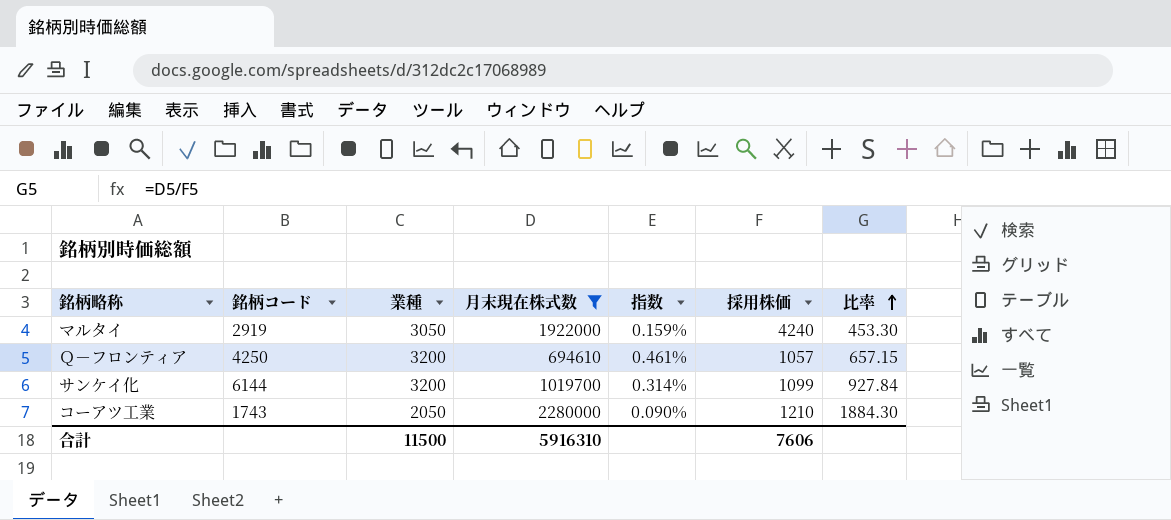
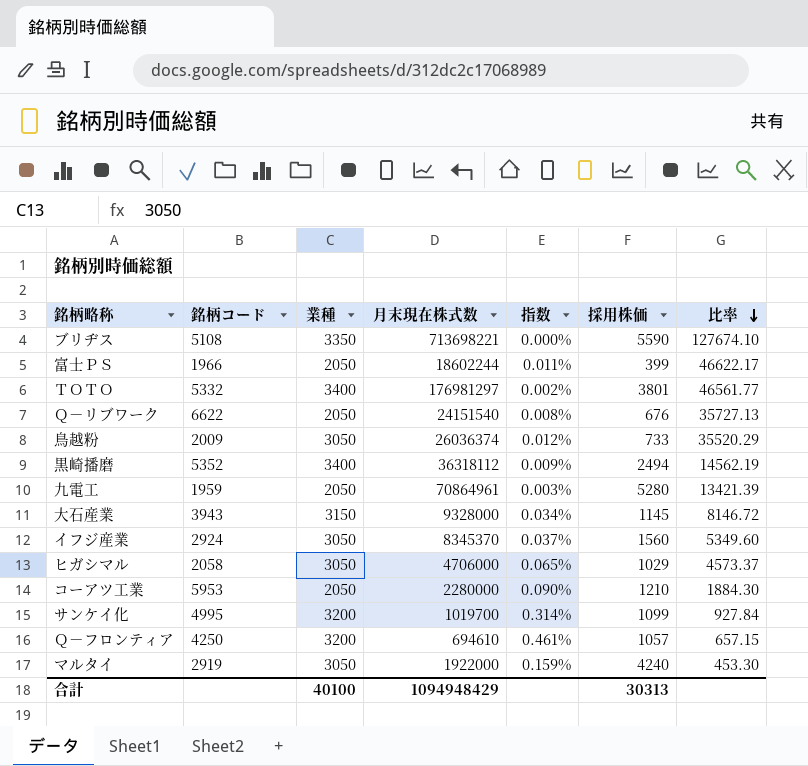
filter: 月末現在株式数 <= 2280000 -> none
row order: 比率 ascending -> 比率 descending
コーアツ工業 | 銘柄コード: 1743 -> 5953
サンケイ化 | 銘柄コード: 6144 -> 4995
合計 | 業種: 11500 -> 40100
合計 | 月末現在株式数: 5916310 -> 1094948429
合計 | 採用株価: 7606 -> 30313

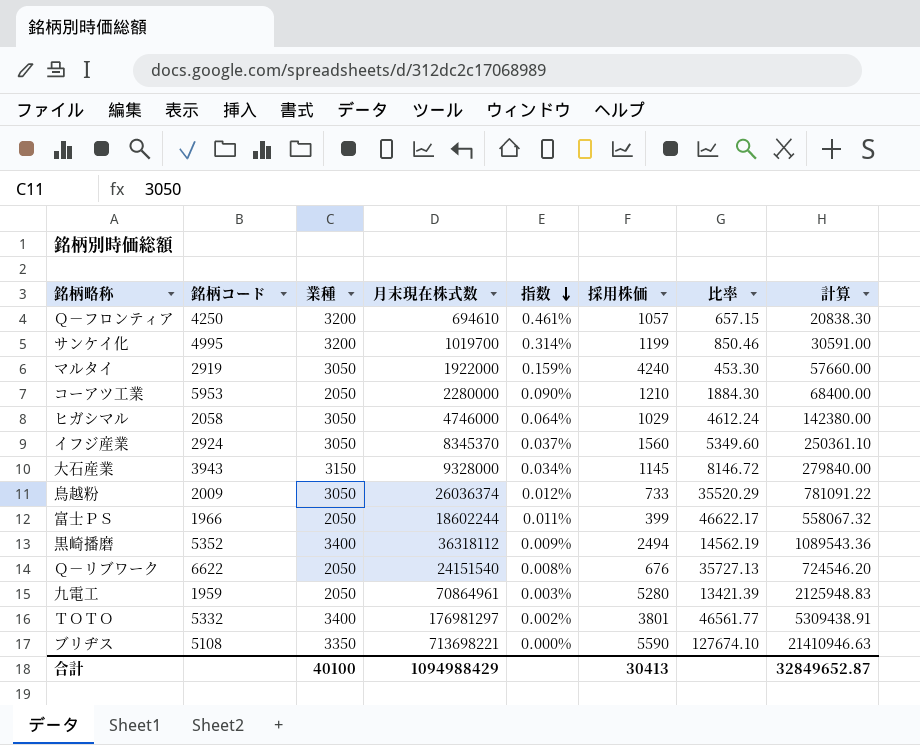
row order: 比率 descending -> 指数 descending
column 計算 | formula: none -> [月末現在株式数] * 0.03
サンケイ化 | 採用株価: 1099 -> 1199
サンケイ化 | 比率: 927.84 -> 850.46
ヒガシマル | 月末現在株式数: 4706000 -> 4746000
ヒガシマル | 指数: 0.065% -> 0.064%
ヒガシマル | 比率: 4573.37 -> 4612.24
合計 | 月末現在株式数: 1094948429 -> 1094988429
合計 | 採用株価: 30313 -> 30413

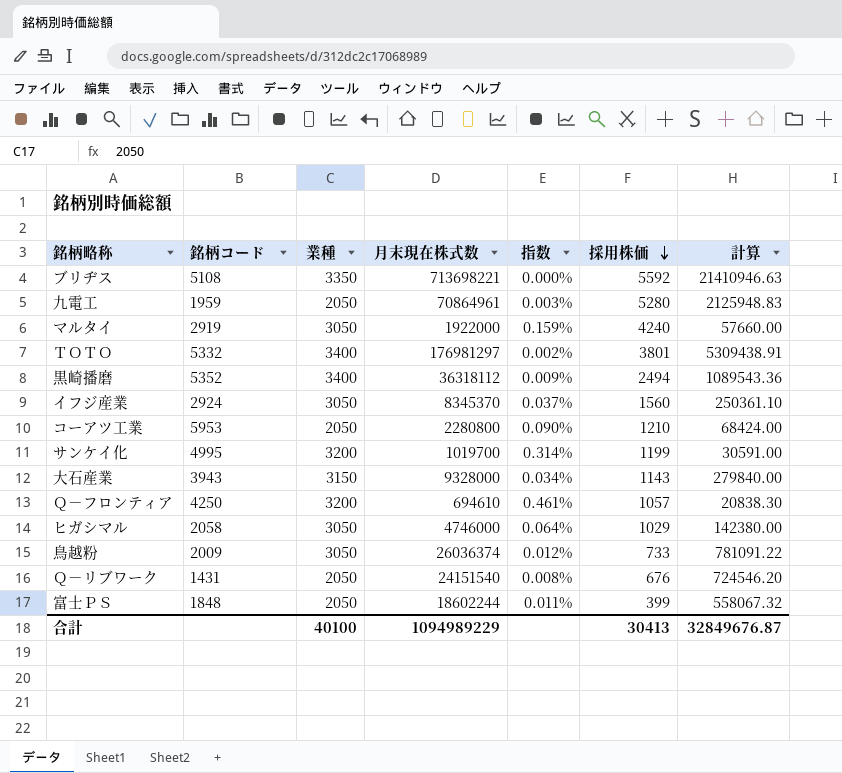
row order: 指数 descending -> 採用株価 descending
column 比率 | formula: [月末現在株式数] / [採用株価] -> none
ブリヂス | 採用株価: 5590 -> 5592
コーアツ工業 | 月末現在株式数: 2280000 -> 2280800
コーアツ工業 | 計算: 68400.00 -> 68424.00
大石産業 | 採用株価: 1145 -> 1143
Ｑ－リブワーク | 銘柄コード: 6622 -> 1431
富士ＰＳ | 銘柄コード: 1966 -> 1848
合計 | 月末現在株式数: 1094988429 -> 1094989229
合計 | 計算: 32849652.87 -> 32849676.87

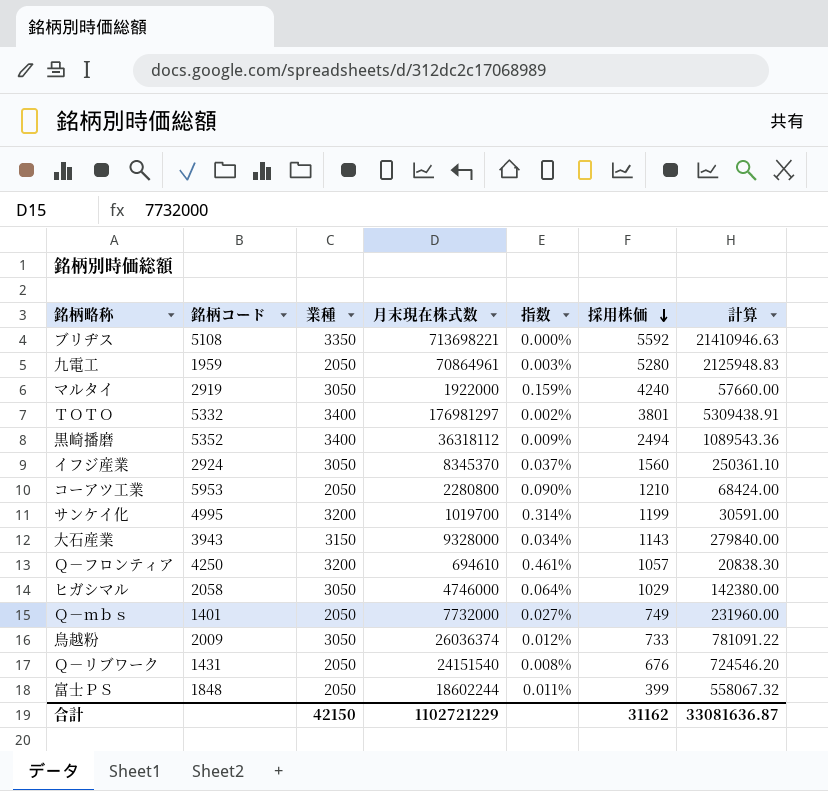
row Ｑ－ｍｂｓ: none -> 1401 | 2050 | 7732000 | 0.027% | 749 | 231960.00
合計 | 業種: 40100 -> 42150
合計 | 月末現在株式数: 1094989229 -> 1102721229
合計 | 採用株価: 30413 -> 31162
合計 | 計算: 32849676.87 -> 33081636.87

